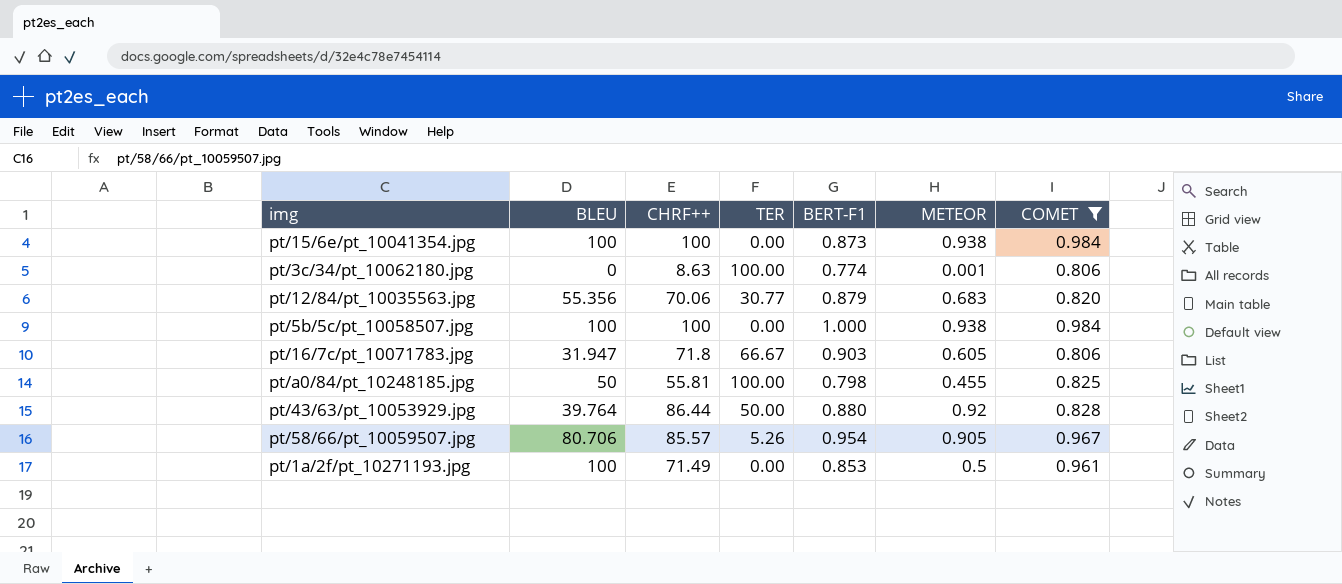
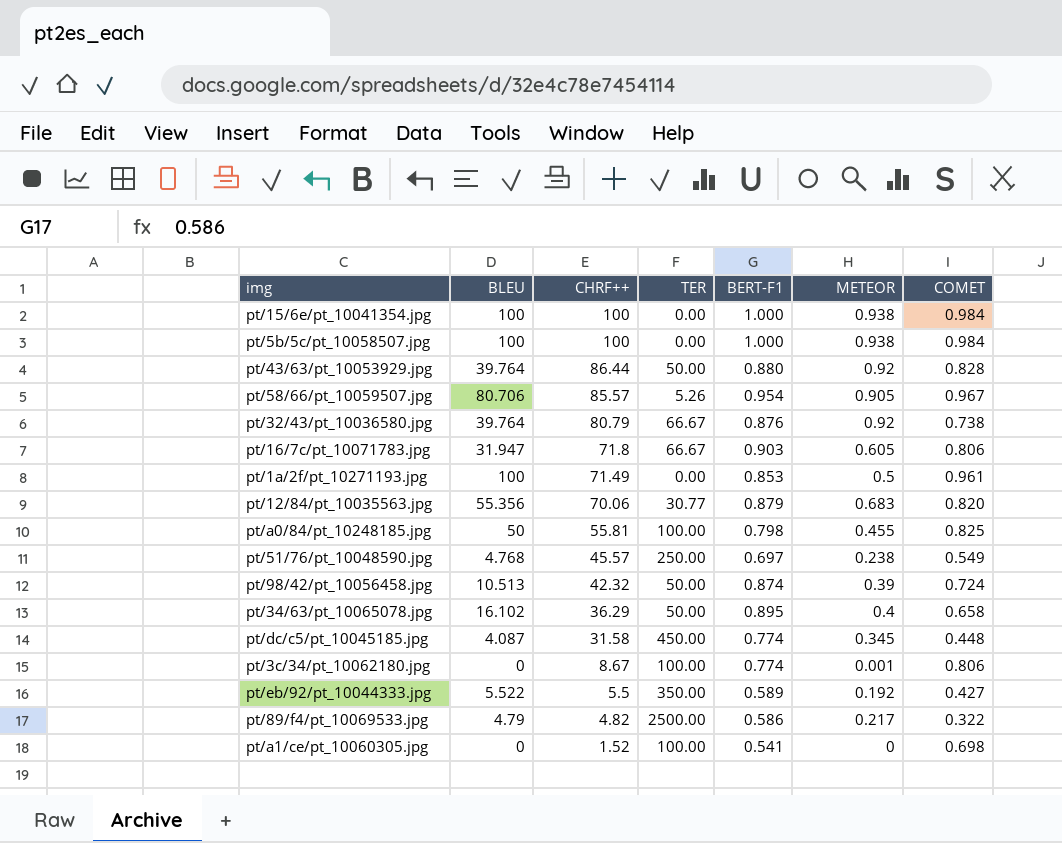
filter: COMET >= 0.806 -> none
row order: none -> CHRF++ descending
pt/15/6e/pt_10041354.jpg | BERT-F1: 0.873 -> 1.000
pt/3c/34/pt_10062180.jpg | CHRF++: 8.63 -> 8.67

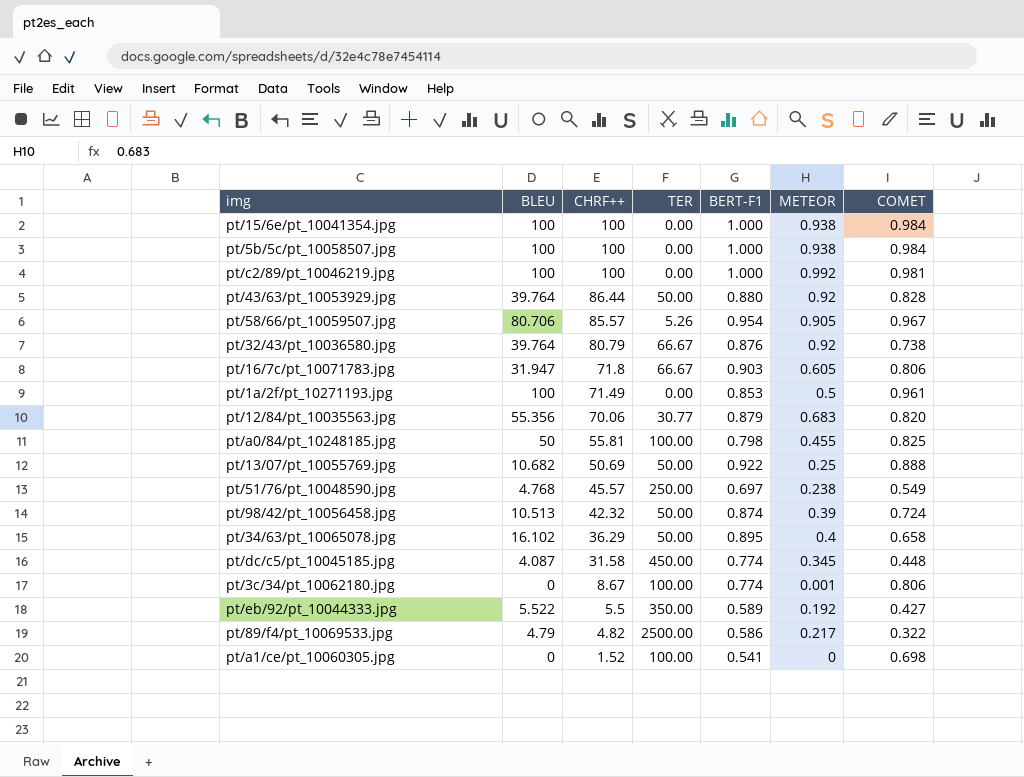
row pt/c2/89/pt_10046219.jpg: none -> 100 | 100 | 0.00 | 1.000 | 0.992 | 0.981
row pt/13/07/pt_10055769.jpg: none -> 10.682 | 50.69 | 50.00 | 0.922 | 0.25 | 0.888

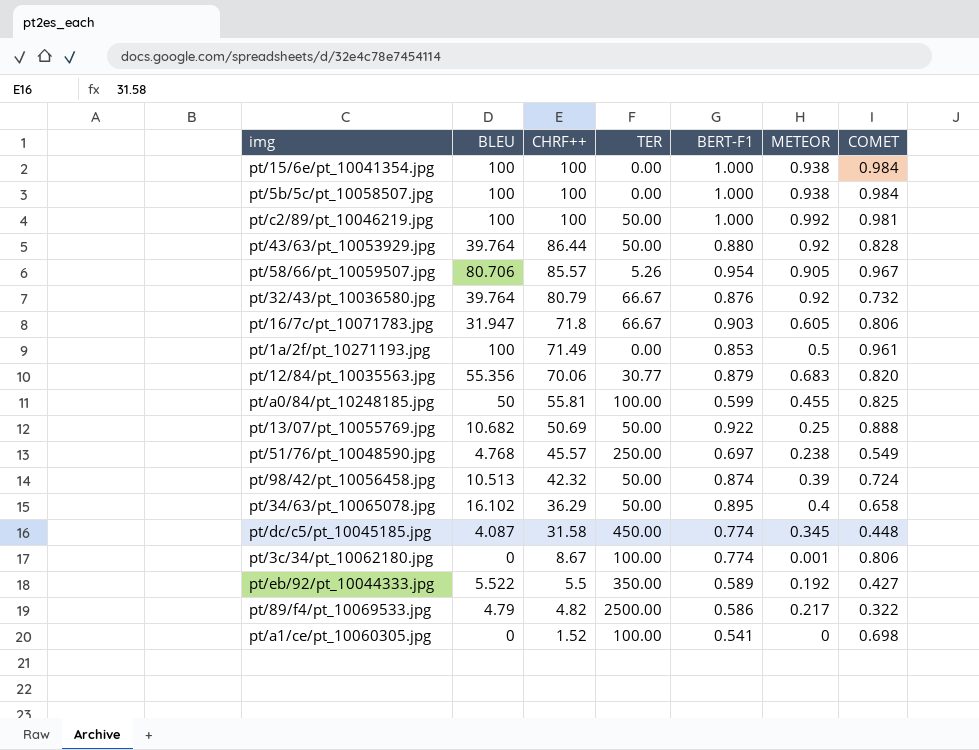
pt/c2/89/pt_10046219.jpg | TER: 0.00 -> 50.00
pt/32/43/pt_10036580.jpg | COMET: 0.738 -> 0.732
pt/a0/84/pt_10248185.jpg | BERT-F1: 0.798 -> 0.599

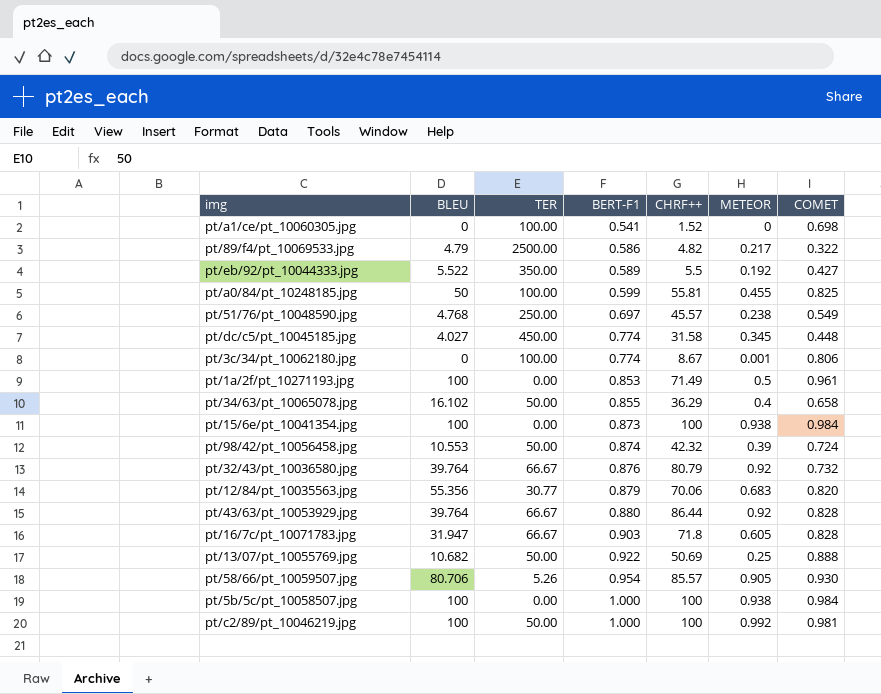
row order: CHRF++ descending -> BERT-F1 ascending
column CHRF++ | position: 3 -> 5
pt/dc/c5/pt_10045185.jpg | BLEU: 4.087 -> 4.027
pt/34/63/pt_10065078.jpg | BERT-F1: 0.895 -> 0.855
pt/15/6e/pt_10041354.jpg | BERT-F1: 1.000 -> 0.873
pt/98/42/pt_10056458.jpg | BLEU: 10.513 -> 10.553
pt/43/63/pt_10053929.jpg | TER: 50.00 -> 66.67
pt/16/7c/pt_10071783.jpg | COMET: 0.806 -> 0.828
pt/58/66/pt_10059507.jpg | COMET: 0.967 -> 0.930

